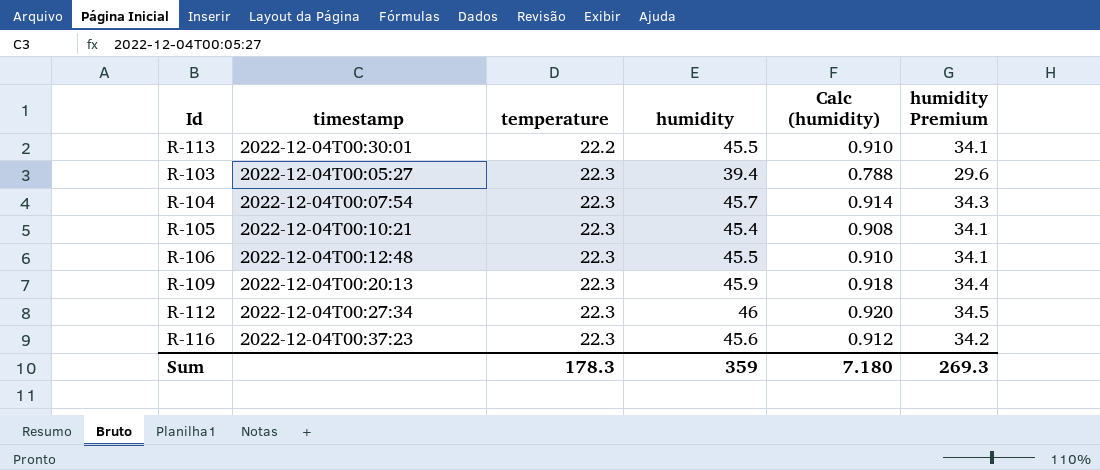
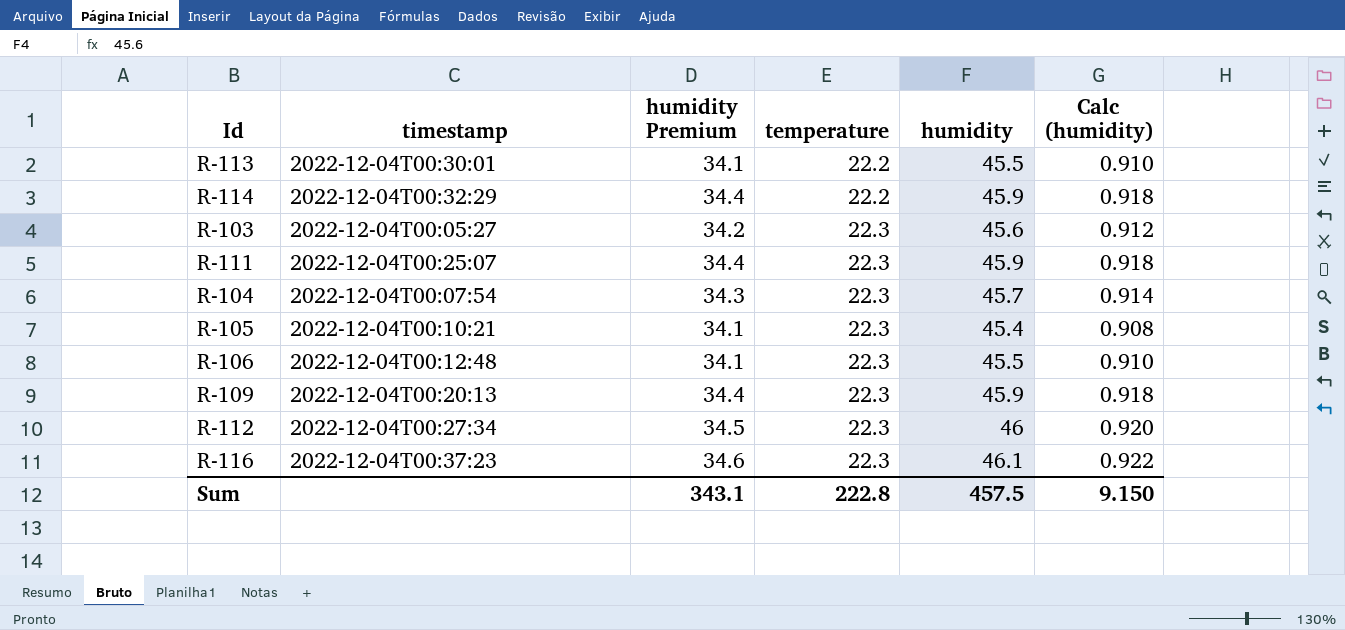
column humidity Premium | position: 6 -> 3
row R-114: none -> 2022-12-04T00:32:29 | 34.4 | 22.2 | 45.9 | 0.918
R-103 | humidity Premium: 29.6 -> 34.2
R-103 | humidity: 39.4 -> 45.6
R-103 | Calc (humidity): 0.788 -> 0.912
row R-111: none -> 2022-12-04T00:25:07 | 34.4 | 22.3 | 45.9 | 0.918
R-116 | humidity Premium: 34.2 -> 34.6
R-116 | humidity: 45.6 -> 46.1
R-116 | Calc (humidity): 0.912 -> 0.922
Sum | humidity Premium: 269.3 -> 343.1
Sum | temperature: 178.3 -> 222.8
Sum | humidity: 359 -> 457.5
Sum | Calc (humidity): 7.180 -> 9.150

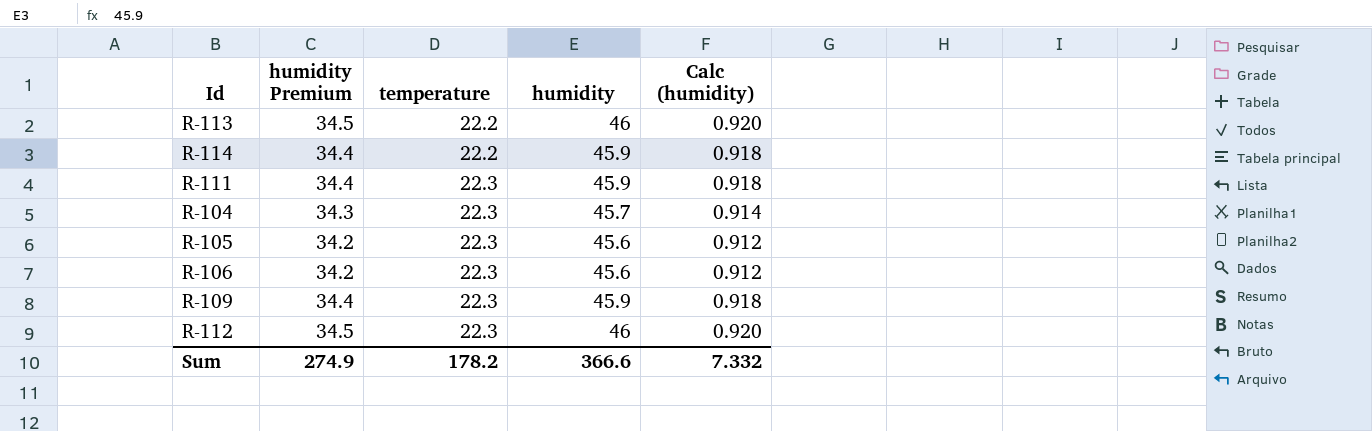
column timestamp | position: 2 -> none
row R-103: 2022-12-04T00:05:27 | 34.2 | 22.3 | 45.6 | 0.912 -> none
row R-116: 2022-12-04T00:37:23 | 34.6 | 22.3 | 46.1 | 0.922 -> none
R-113 | humidity Premium: 34.1 -> 34.5
R-113 | humidity: 45.5 -> 46
R-113 | Calc (humidity): 0.910 -> 0.920
R-105 | humidity Premium: 34.1 -> 34.2
R-105 | humidity: 45.4 -> 45.6
R-105 | Calc (humidity): 0.908 -> 0.912
R-106 | humidity Premium: 34.1 -> 34.2
R-106 | humidity: 45.5 -> 45.6
R-106 | Calc (humidity): 0.910 -> 0.912
Sum | humidity Premium: 343.1 -> 274.9
Sum | temperature: 222.8 -> 178.2
Sum | humidity: 457.5 -> 366.6
Sum | Calc (humidity): 9.150 -> 7.332

